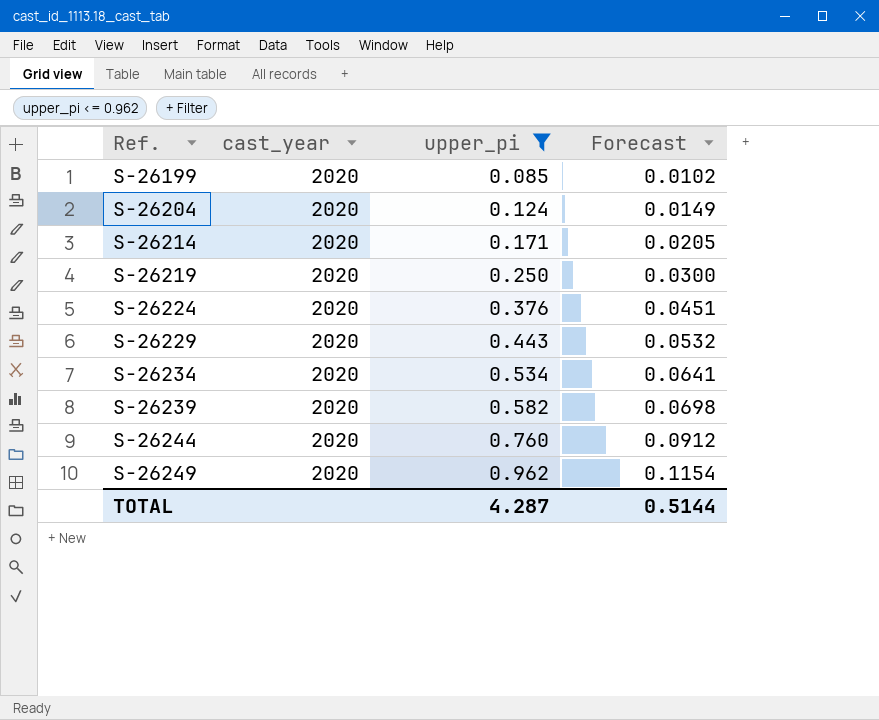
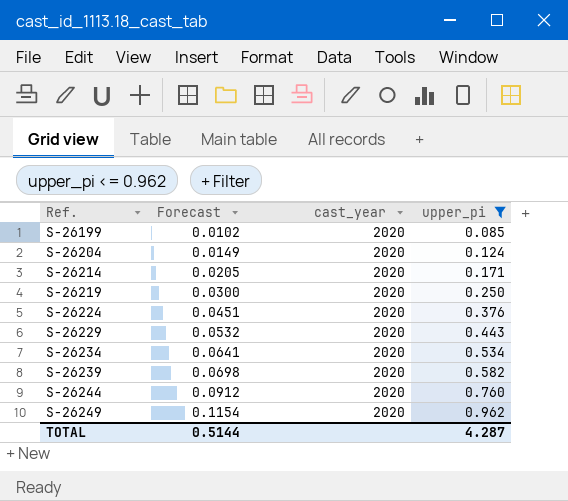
column Forecast | position: 4 -> 2

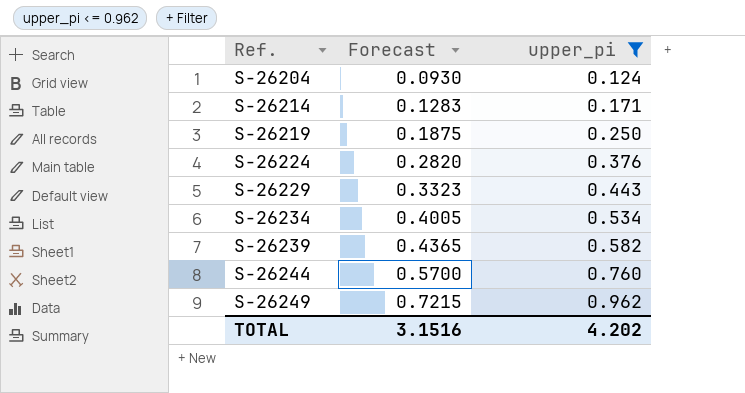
column cast_year | position: 3 -> none
column Forecast | formula: [upper_pi] * 0.12 -> [upper_pi] * 0.75
row S-26199: 0.0102 | 2020 | 0.085 -> none
TOTAL | Forecast: 0.5144 -> 3.1516
TOTAL | upper_pi: 4.287 -> 4.202

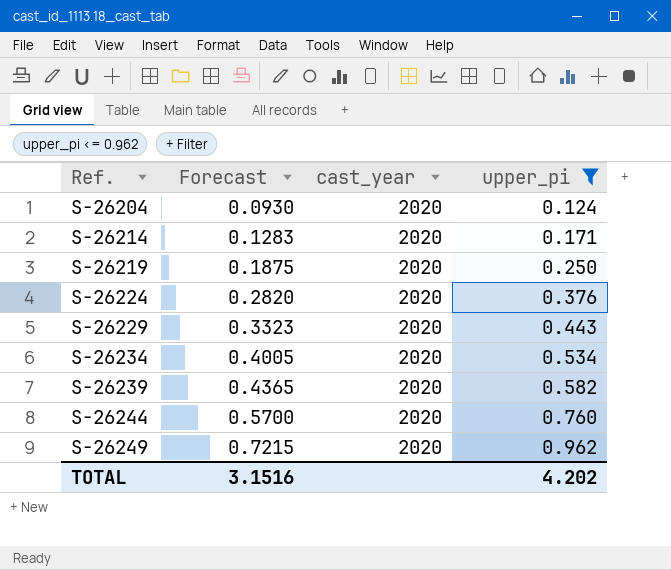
column cast_year | position: none -> 3

